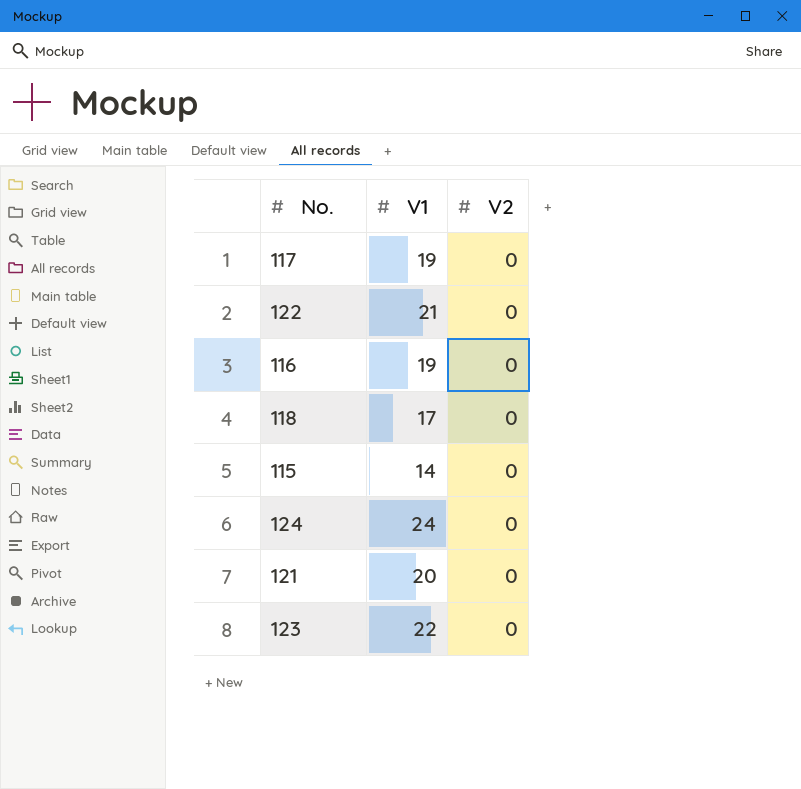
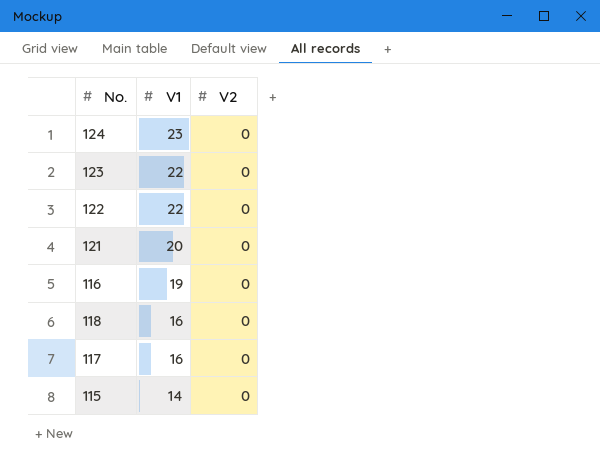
row order: none -> V1 descending
124 | V1: 24 -> 23
122 | V1: 21 -> 22
118 | V1: 17 -> 16
117 | V1: 19 -> 16

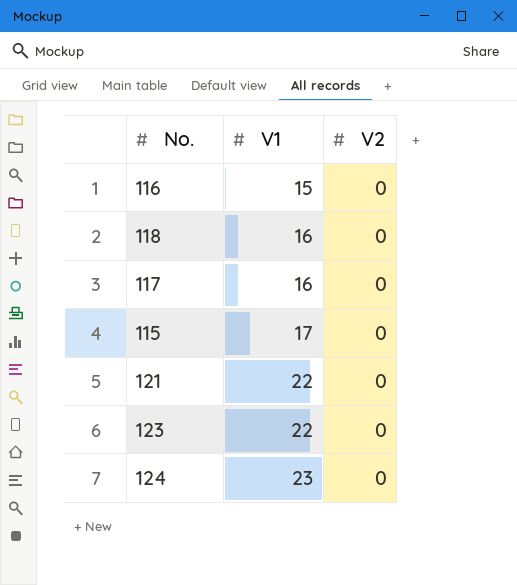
row order: V1 descending -> V1 ascending
row 122: 22 | 0 -> none
116 | V1: 19 -> 15
115 | V1: 14 -> 17
121 | V1: 20 -> 22

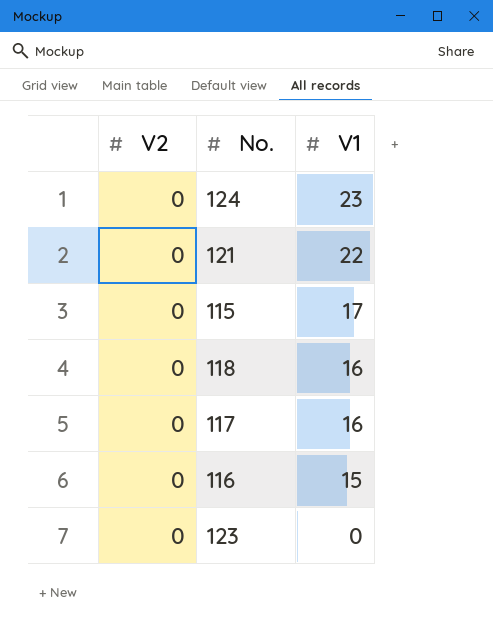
row order: V1 ascending -> V1 descending
column V2 | position: 3 -> 1
123 | V1: 22 -> 0

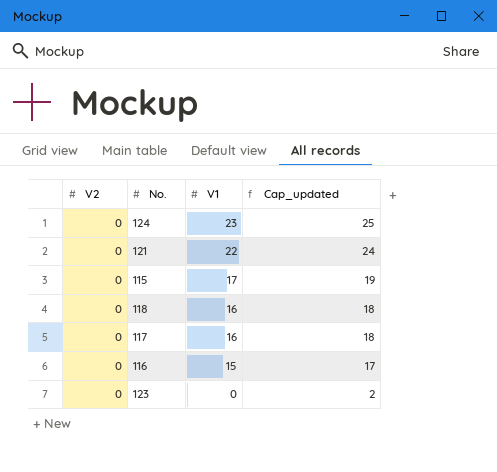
column Cap_updated | formula: none -> [V1] + 2

